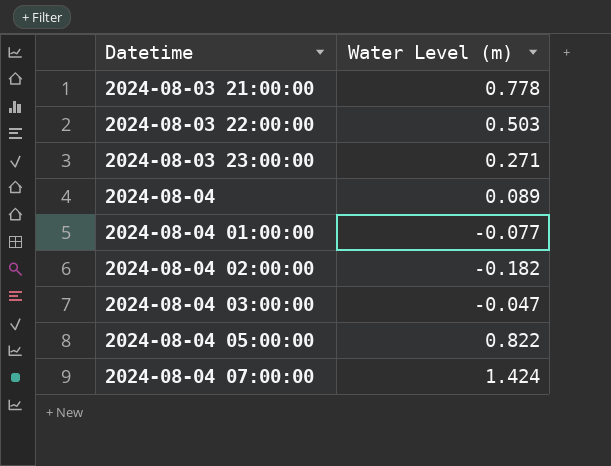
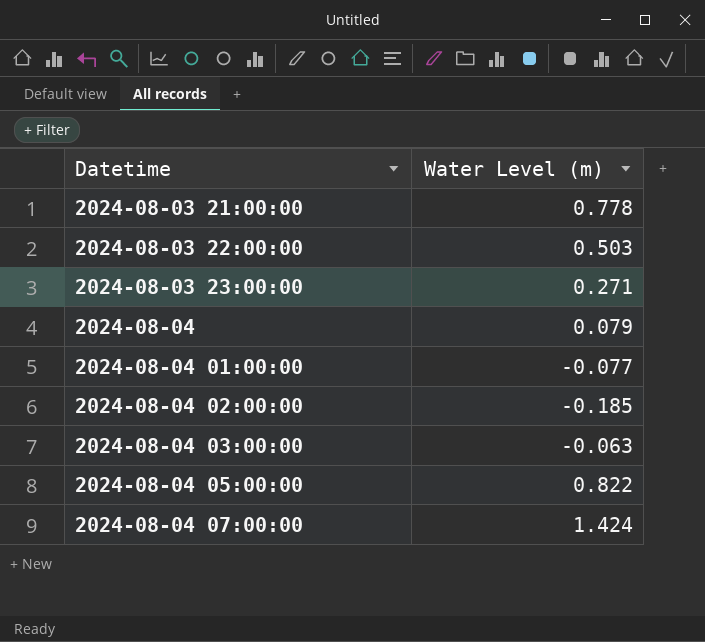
2024-08-04 | Water Level (m): 0.089 -> 0.079
2024-08-04 02:00:00 | Water Level (m): -0.182 -> -0.185
2024-08-04 03:00:00 | Water Level (m): -0.047 -> -0.063

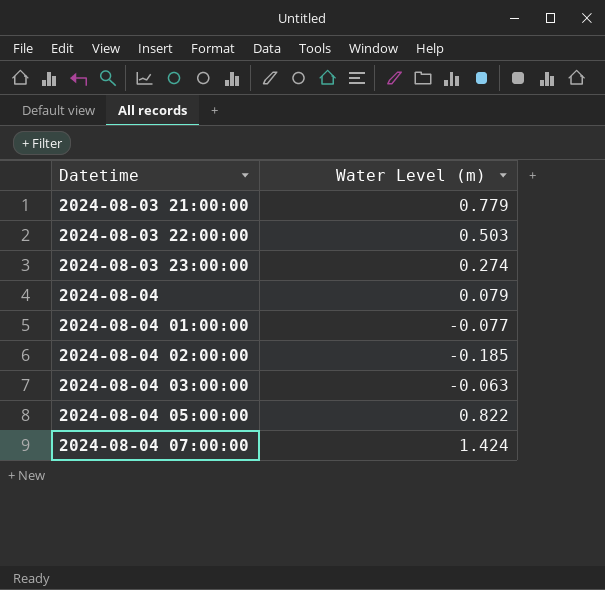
2024-08-03 21:00:00 | Water Level (m): 0.778 -> 0.779
2024-08-03 23:00:00 | Water Level (m): 0.271 -> 0.274

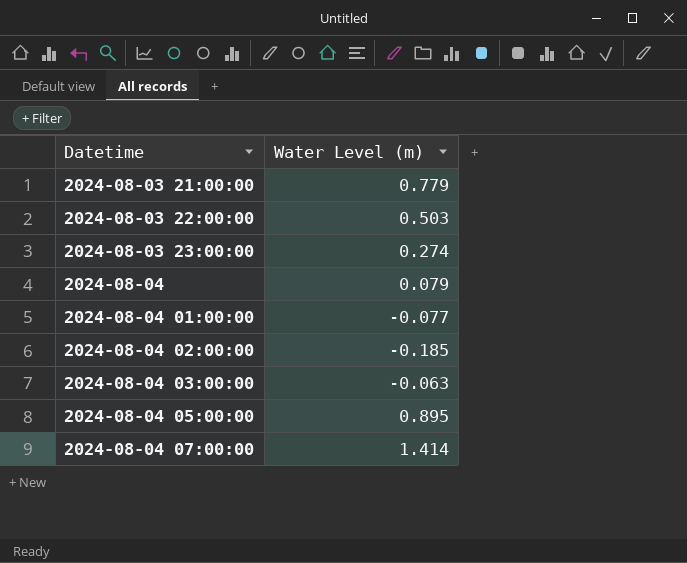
2024-08-04 05:00:00 | Water Level (m): 0.822 -> 0.895
2024-08-04 07:00:00 | Water Level (m): 1.424 -> 1.414

